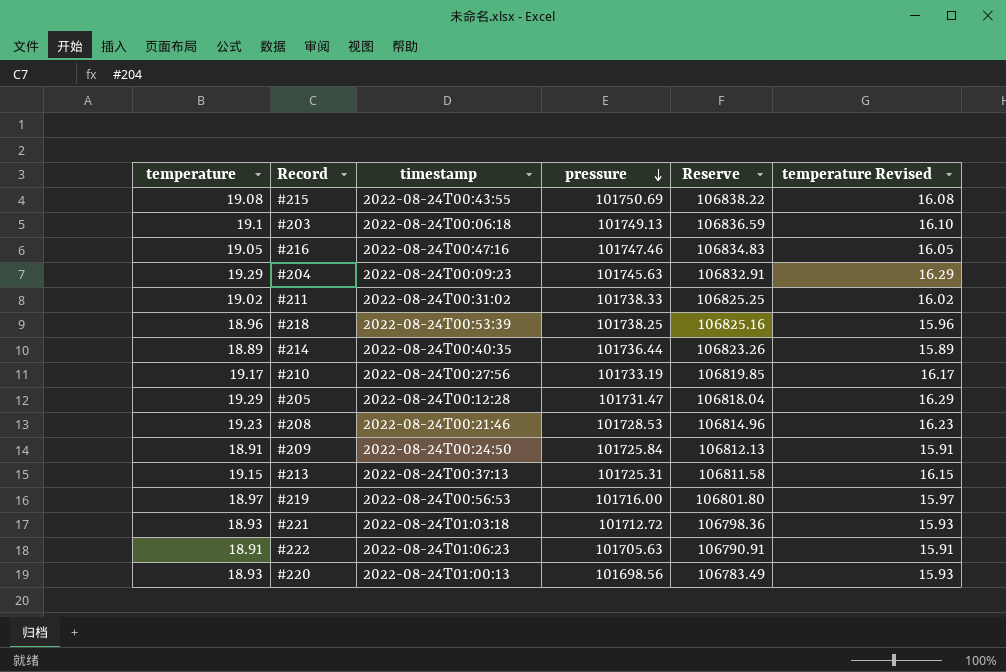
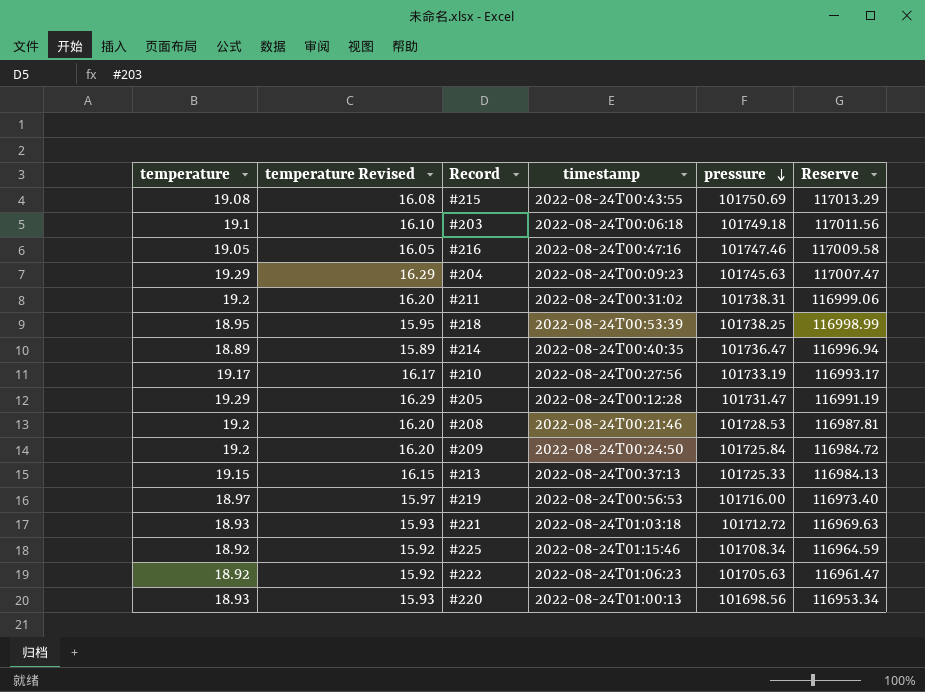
column temperature Revised | position: 6 -> 2
column Reserve | formula: [pressure] * 1.05 -> [pressure] * 1.15
#203 | pressure: 101749.13 -> 101749.18
#211 | temperature: 19.02 -> 19.2
#211 | temperature Revised: 16.02 -> 16.20
#211 | pressure: 101738.33 -> 101738.31
#218 | temperature: 18.96 -> 18.95
#218 | temperature Revised: 15.96 -> 15.95
#214 | pressure: 101736.44 -> 101736.47
#208 | temperature: 19.23 -> 19.2
#208 | temperature Revised: 16.23 -> 16.20
#209 | temperature: 18.91 -> 19.2
#209 | temperature Revised: 15.91 -> 16.20
#213 | pressure: 101725.31 -> 101725.33
row #225: none -> 18.92 | 15.92 | 2022-08-24T01:15:46 | 101708.34 | 116964.59
#222 | temperature: 18.91 -> 18.92
#222 | temperature Revised: 15.91 -> 15.92

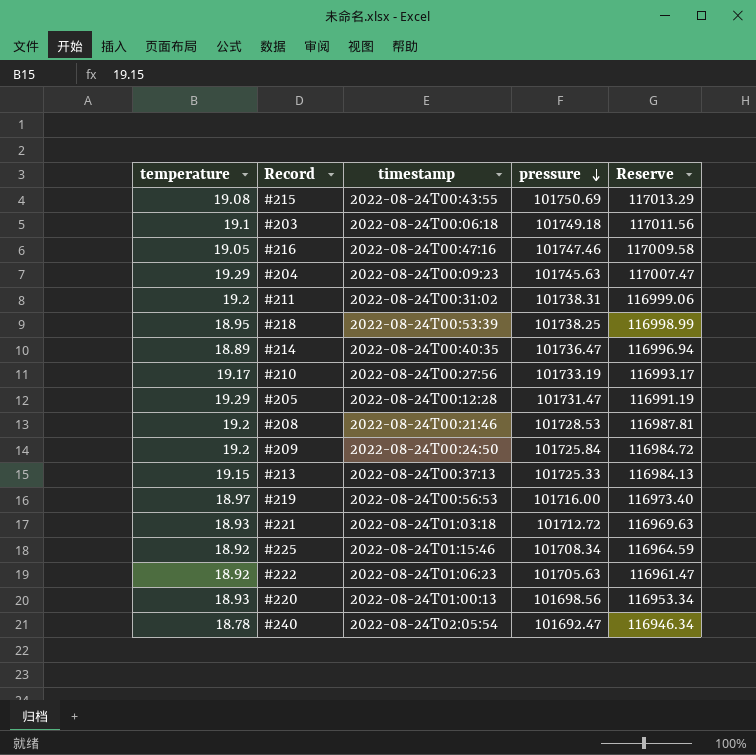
column temperature Revised | formula: [temperature] - 3 -> none
row #240: none -> 18.78 | 2022-08-24T02:05:54 | 101692.47 | 116946.34

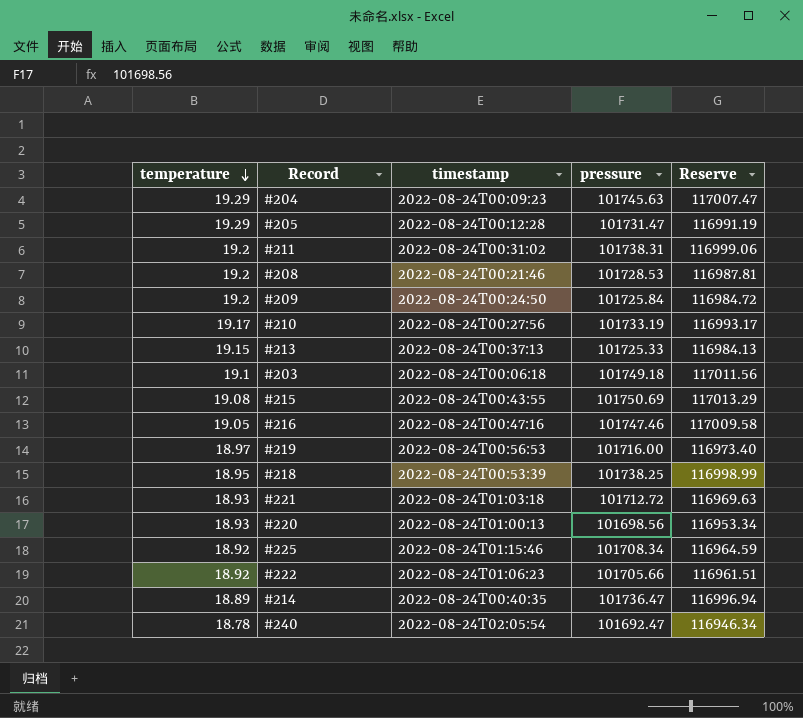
row order: pressure descending -> temperature descending
#222 | pressure: 101705.63 -> 101705.66
#222 | Reserve: 116961.47 -> 116961.51

